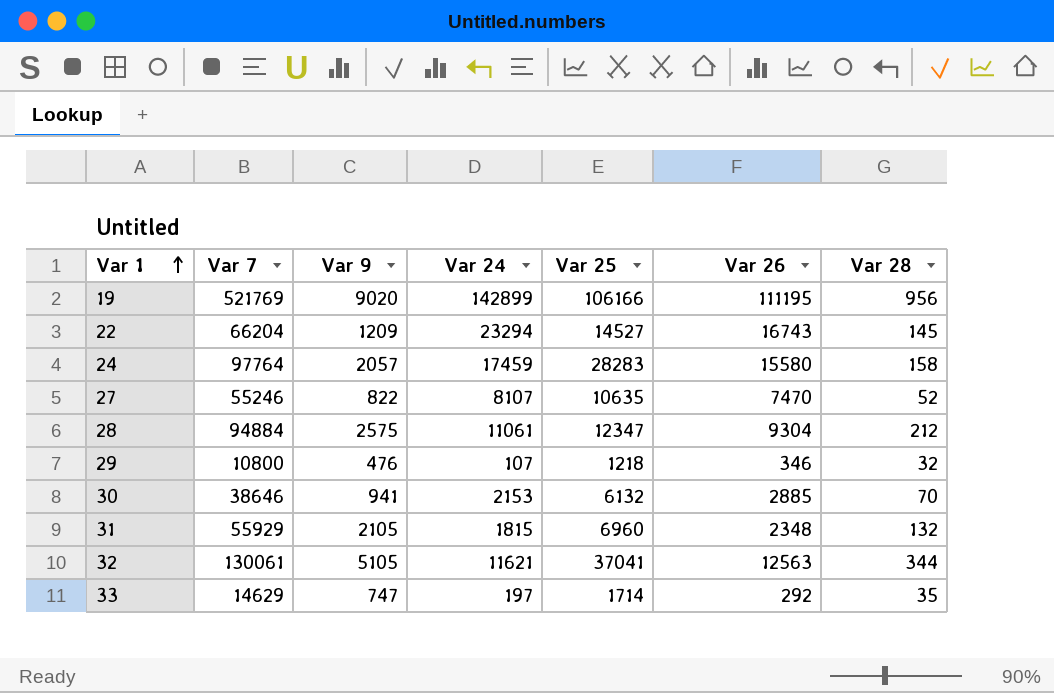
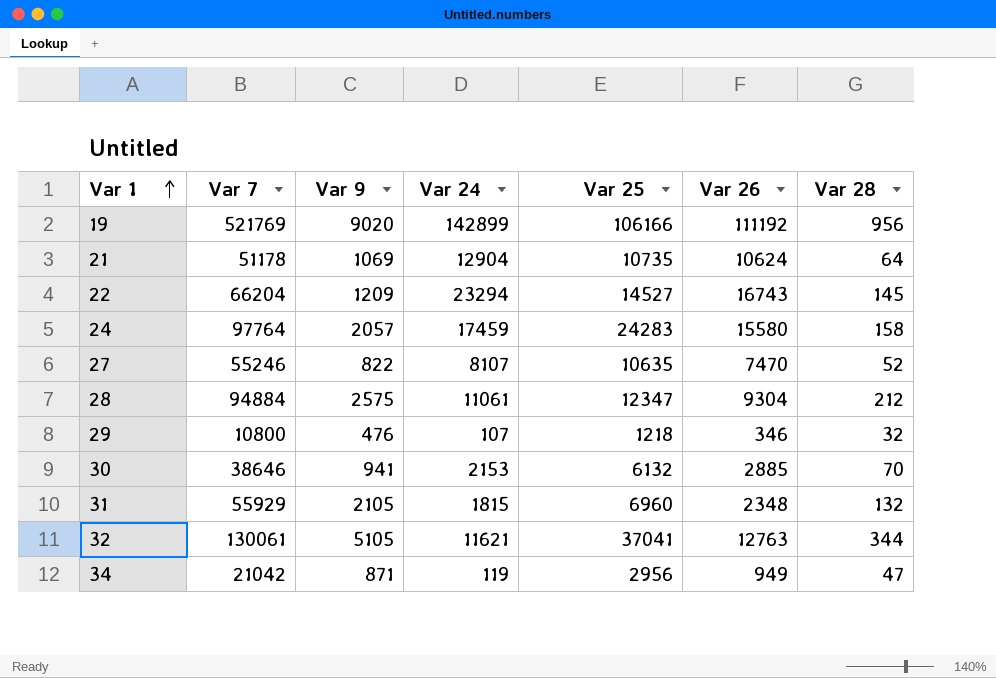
row 33: 14629 | 747 | 197 | 1714 | 292 | 35 -> none
19 | Var 26: 111195 -> 111192
row 21: none -> 51178 | 1069 | 12904 | 10735 | 10624 | 64
24 | Var 25: 28283 -> 24283
32 | Var 26: 12563 -> 12763
row 34: none -> 21042 | 871 | 119 | 2956 | 949 | 47

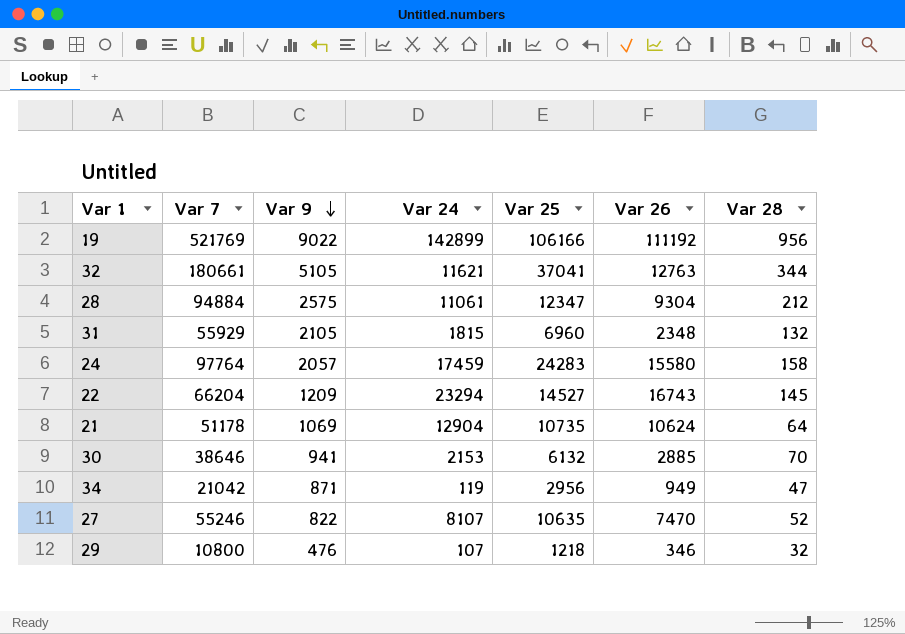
row order: Var 1 ascending -> Var 9 descending
19 | Var 9: 9020 -> 9022
32 | Var 7: 130061 -> 180661

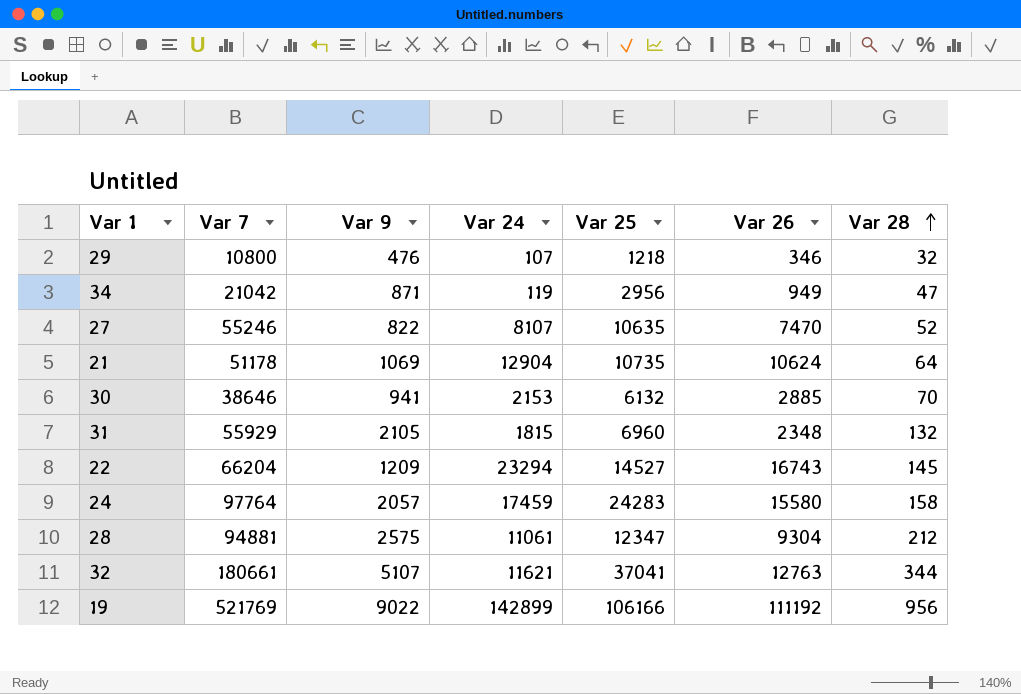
row order: Var 9 descending -> Var 28 ascending
28 | Var 7: 94884 -> 94881
32 | Var 9: 5105 -> 5107

